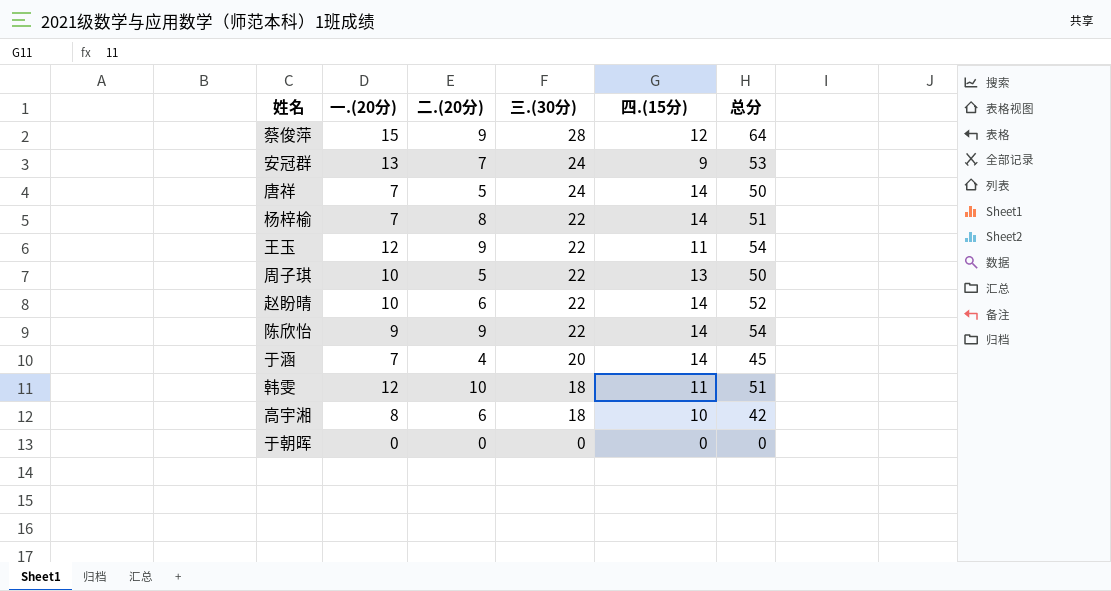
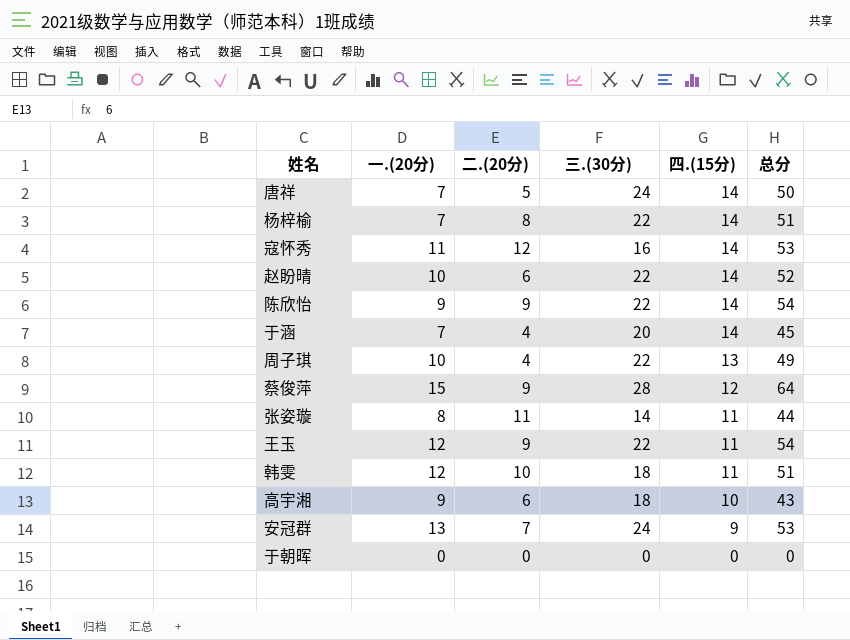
row order: 三.(30分) descending -> 四.(15分) descending
row 寇怀秀: none -> 11 | 12 | 16 | 14 | 53
周子琪 | 二.(20分): 5 -> 4
周子琪 | 总分: 50 -> 49
row 张姿璇: none -> 8 | 11 | 14 | 11 | 44
高宇湘 | 一.(20分): 8 -> 9
高宇湘 | 总分: 42 -> 43

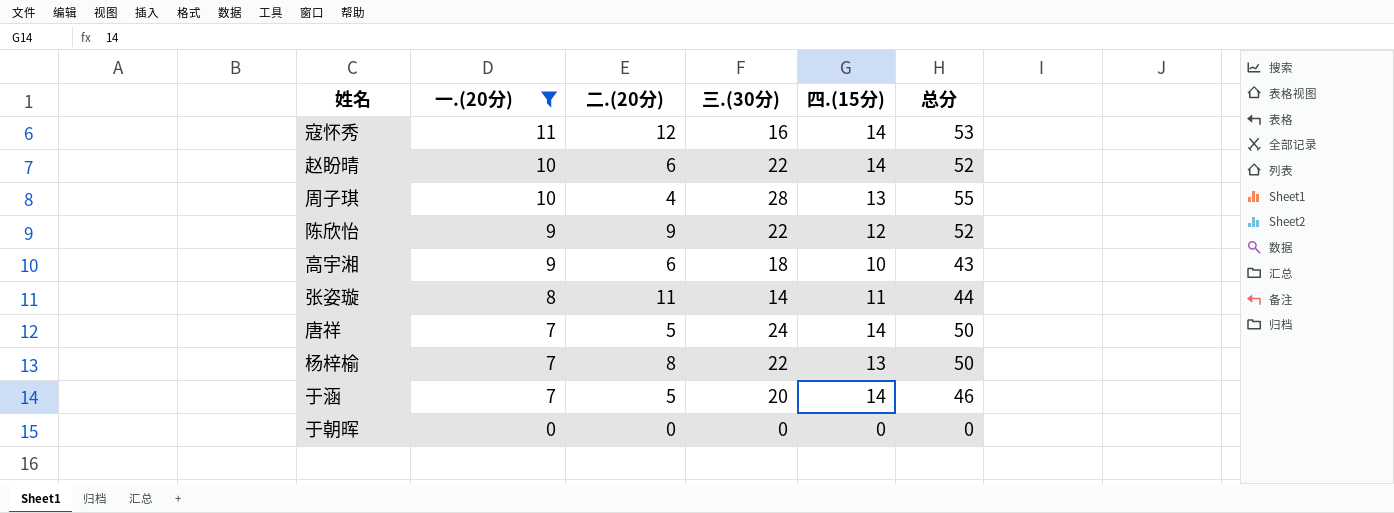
filter: none -> 一.(20分) <= 11
row order: 四.(15分) descending -> 一.(20分) descending
周子琪 | 三.(30分): 22 -> 28
周子琪 | 总分: 49 -> 55
陈欣怡 | 四.(15分): 14 -> 12
陈欣怡 | 总分: 54 -> 52
杨梓榆 | 四.(15分): 14 -> 13
杨梓榆 | 总分: 51 -> 50
于涵 | 二.(20分): 4 -> 5
于涵 | 总分: 45 -> 46

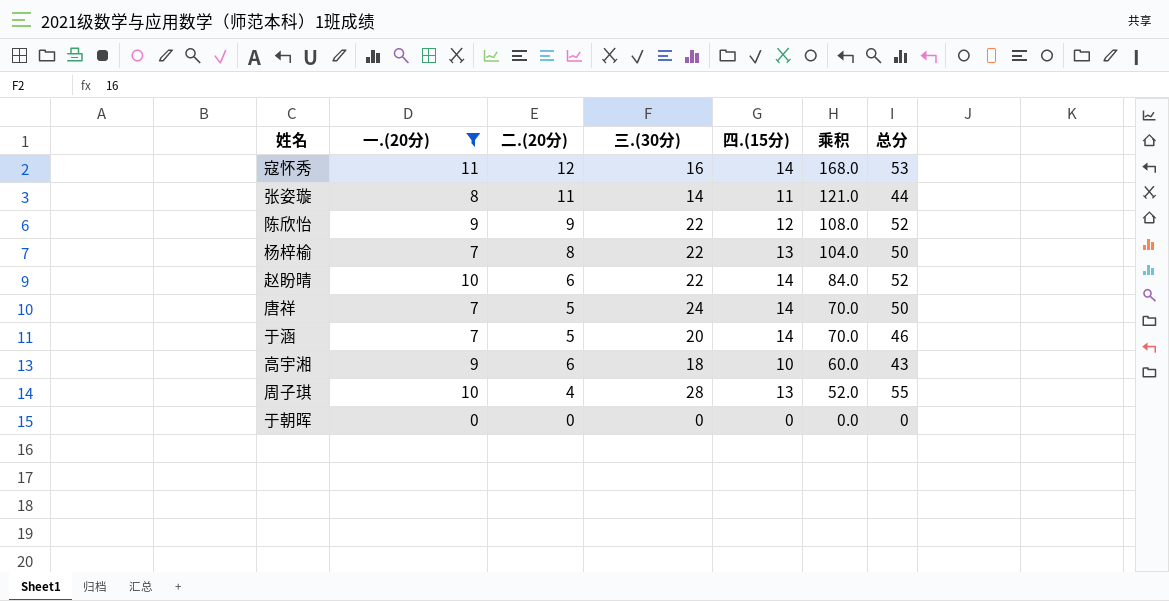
row order: 一.(20分) descending -> 乘积 descending
column 乘积 | formula: none -> [二.(20分)] * [四.(15分)]

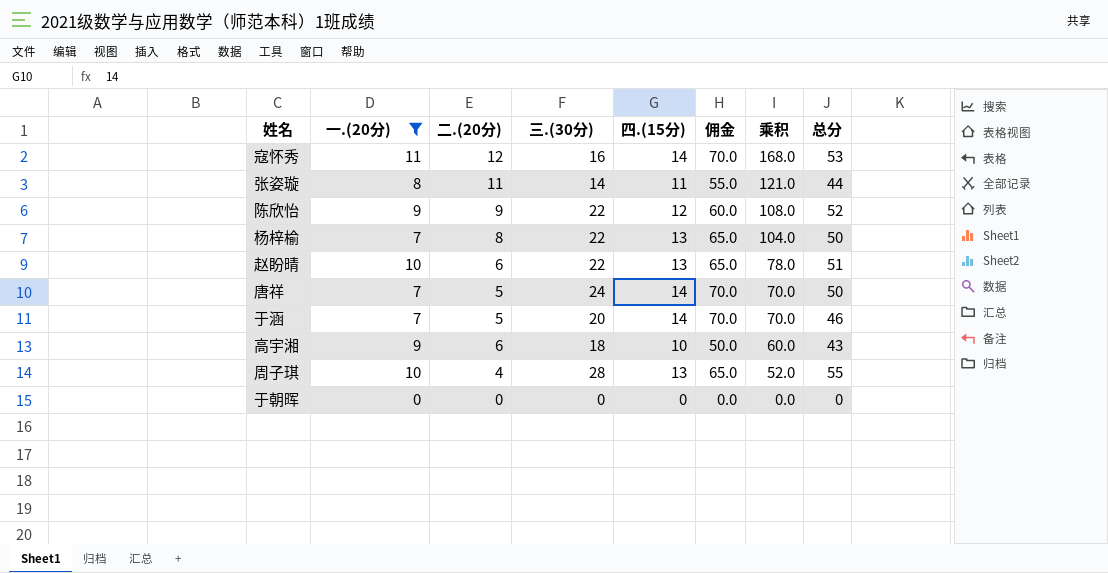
column 佣金 | formula: none -> [四.(15分)] * 5
赵盼晴 | 四.(15分): 14 -> 13
赵盼晴 | 乘积: 84.0 -> 78.0
赵盼晴 | 总分: 52 -> 51

